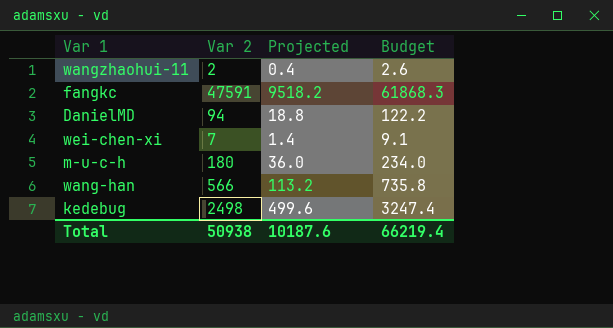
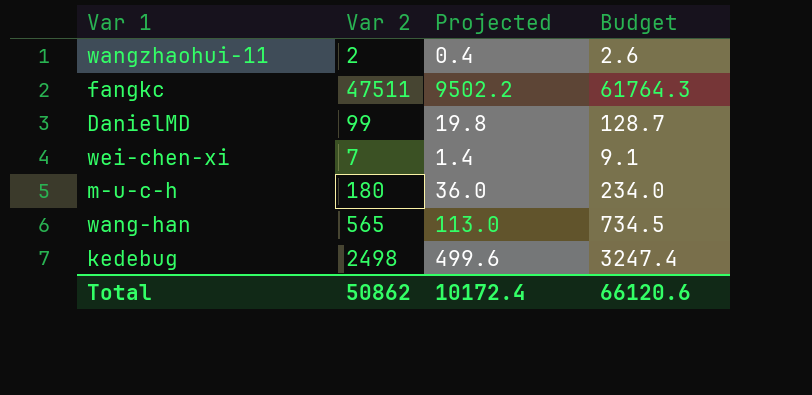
fangkc | Var 2: 47591 -> 47511
fangkc | Projected: 9518.2 -> 9502.2
fangkc | Budget: 61868.3 -> 61764.3
DanielMD | Var 2: 94 -> 99
DanielMD | Projected: 18.8 -> 19.8
DanielMD | Budget: 122.2 -> 128.7
wang-han | Var 2: 566 -> 565
wang-han | Projected: 113.2 -> 113.0
wang-han | Budget: 735.8 -> 734.5
Total | Var 2: 50938 -> 50862
Total | Projected: 10187.6 -> 10172.4
Total | Budget: 66219.4 -> 66120.6

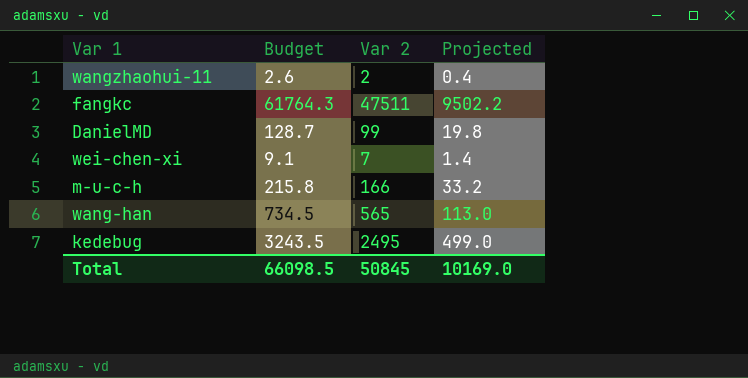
column Budget | position: 4 -> 2
m-u-c-h | Budget: 234.0 -> 215.8
m-u-c-h | Var 2: 180 -> 166
m-u-c-h | Projected: 36.0 -> 33.2
kedebug | Budget: 3247.4 -> 3243.5
kedebug | Var 2: 2498 -> 2495
kedebug | Projected: 499.6 -> 499.0
Total | Budget: 66120.6 -> 66098.5
Total | Var 2: 50862 -> 50845
Total | Projected: 10172.4 -> 10169.0

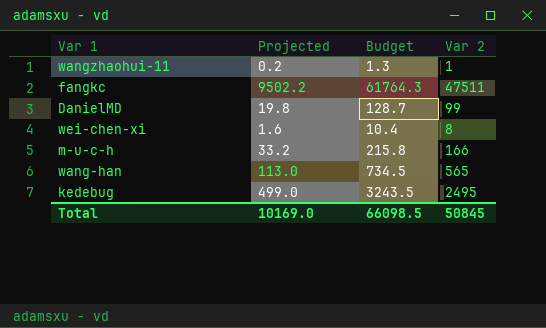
column Projected | position: 4 -> 2
wangzhaohui-11 | Projected: 0.4 -> 0.2
wangzhaohui-11 | Budget: 2.6 -> 1.3
wangzhaohui-11 | Var 2: 2 -> 1
wei-chen-xi | Projected: 1.4 -> 1.6
wei-chen-xi | Budget: 9.1 -> 10.4
wei-chen-xi | Var 2: 7 -> 8

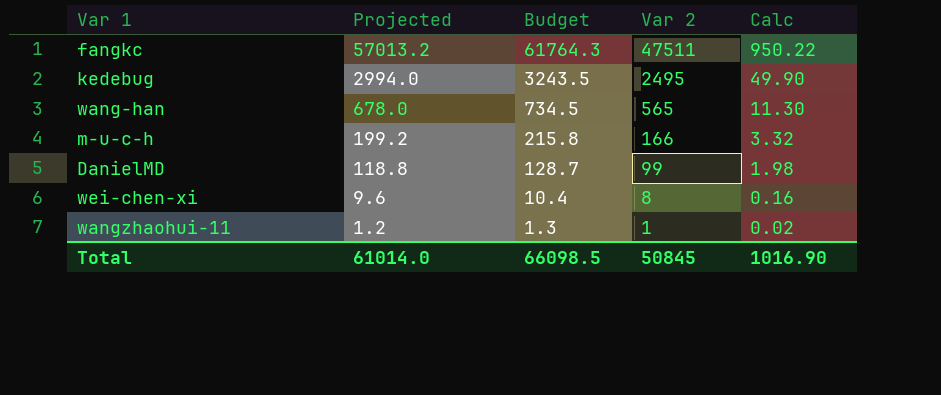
row order: none -> Projected descending
column Projected | formula: [Var 2] * 0.2 -> [Var 2] * 1.2
column Calc | formula: none -> [Var 2] * 0.02
Total | Projected: 10169.0 -> 61014.0

